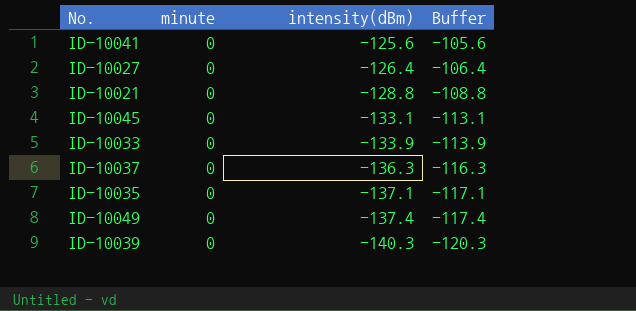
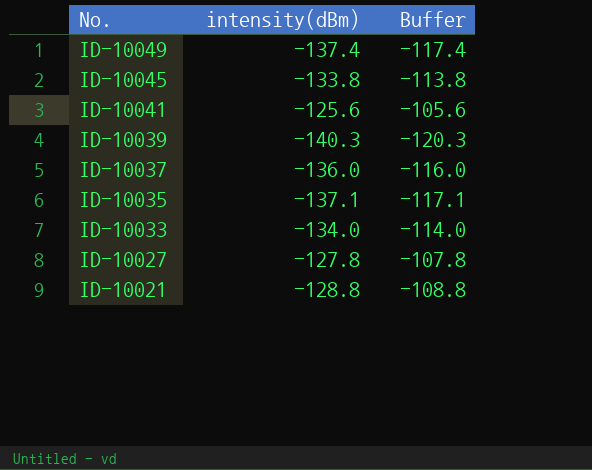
row order: intensity(dBm) descending -> No. descending
column minute | position: 2 -> none
ID-10045 | intensity(dBm): -133.1 -> -133.8
ID-10045 | Buffer: -113.1 -> -113.8
ID-10037 | intensity(dBm): -136.3 -> -136.0
ID-10037 | Buffer: -116.3 -> -116.0
ID-10033 | intensity(dBm): -133.9 -> -134.0
ID-10033 | Buffer: -113.9 -> -114.0
ID-10027 | intensity(dBm): -126.4 -> -127.8
ID-10027 | Buffer: -106.4 -> -107.8

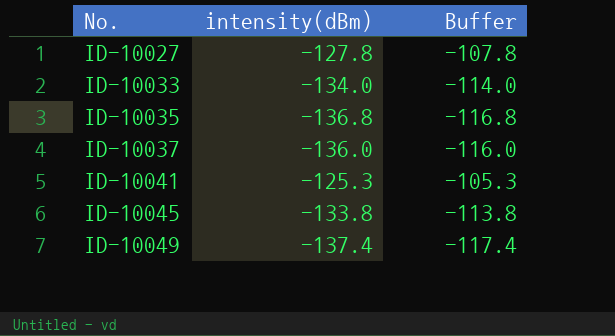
row order: No. descending -> No. ascending
row ID-10039: -140.3 | -120.3 -> none
row ID-10021: -128.8 | -108.8 -> none
ID-10035 | intensity(dBm): -137.1 -> -136.8
ID-10035 | Buffer: -117.1 -> -116.8
ID-10041 | intensity(dBm): -125.6 -> -125.3
ID-10041 | Buffer: -105.6 -> -105.3

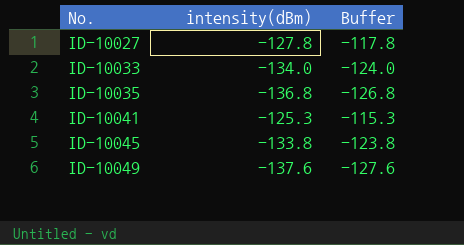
column Buffer | formula: [intensity(dBm)] + 20 -> [intensity(dBm)] + 10
row ID-10037: -136.0 | -116.0 -> none
ID-10049 | intensity(dBm): -137.4 -> -137.6

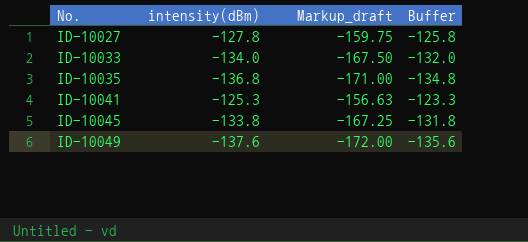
column Markup_draft | formula: none -> [intensity(dBm)] * 1.25
column Buffer | formula: [intensity(dBm)] + 10 -> [intensity(dBm)] + 2

